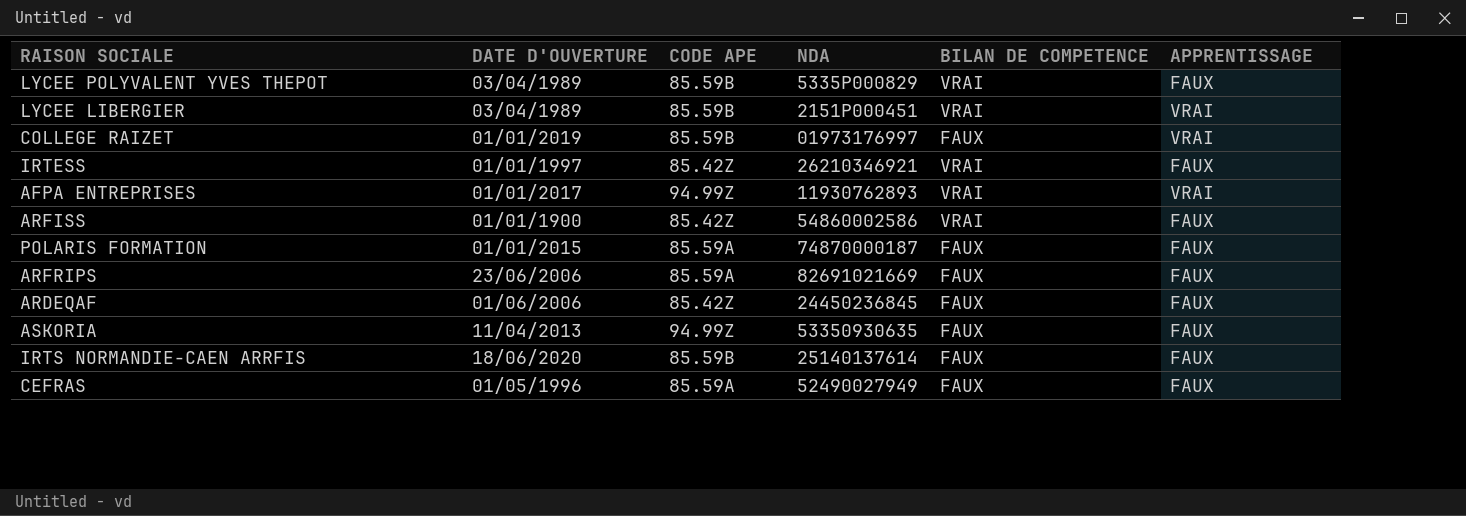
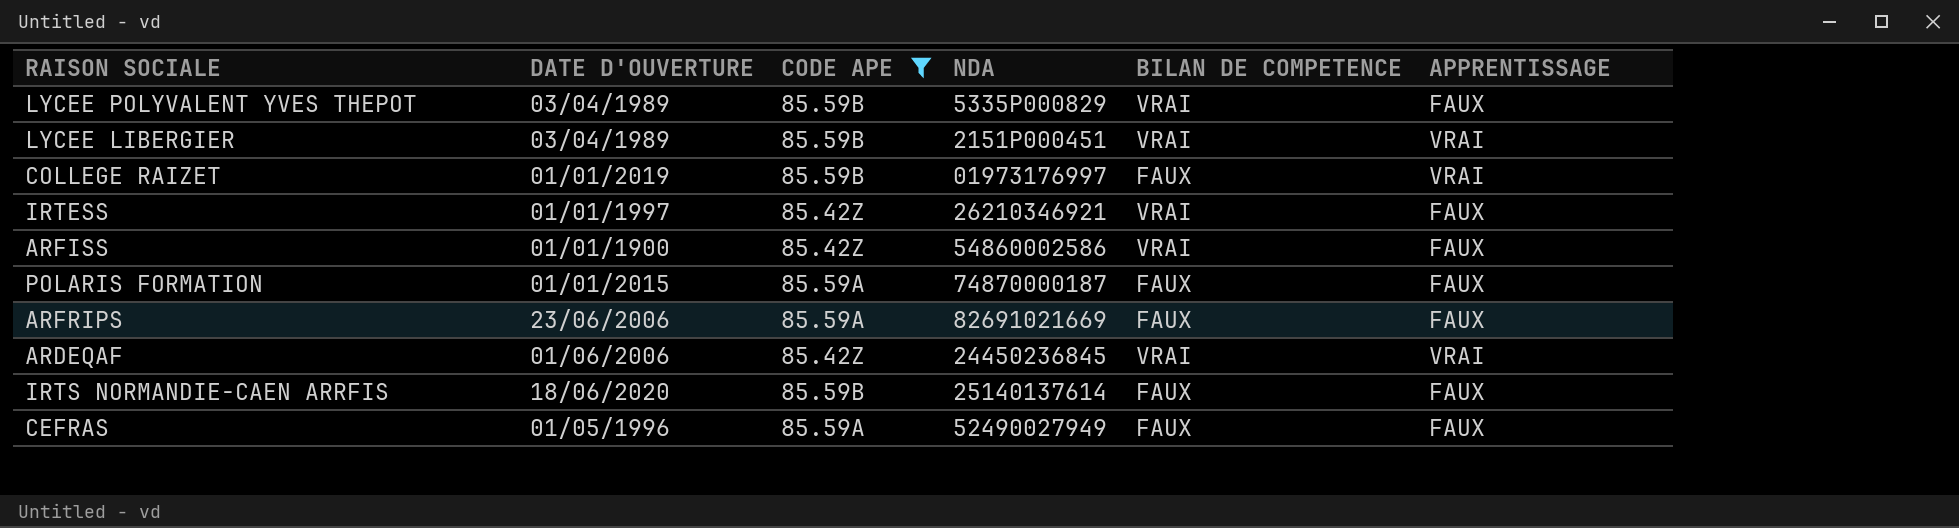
filter: none -> CODE APE != 94.99Z
ARDEQAF | BILAN DE COMPETENCE: FAUX -> VRAI
ARDEQAF | APPRENTISSAGE: FAUX -> VRAI

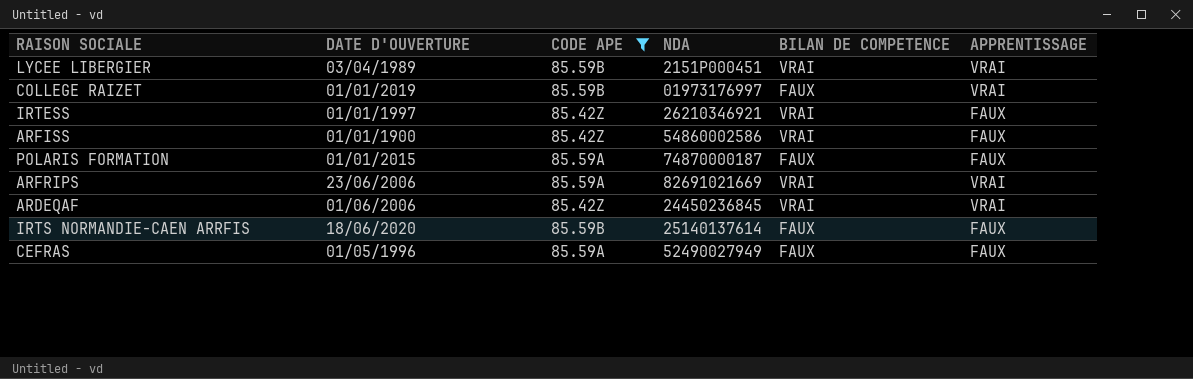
row LYCEE POLYVALENT YVES THEPOT: 03/04/1989 | 85.59B | 5335P000829 | VRAI | FAUX -> none
ARFRIPS | BILAN DE COMPETENCE: FAUX -> VRAI
ARFRIPS | APPRENTISSAGE: FAUX -> VRAI

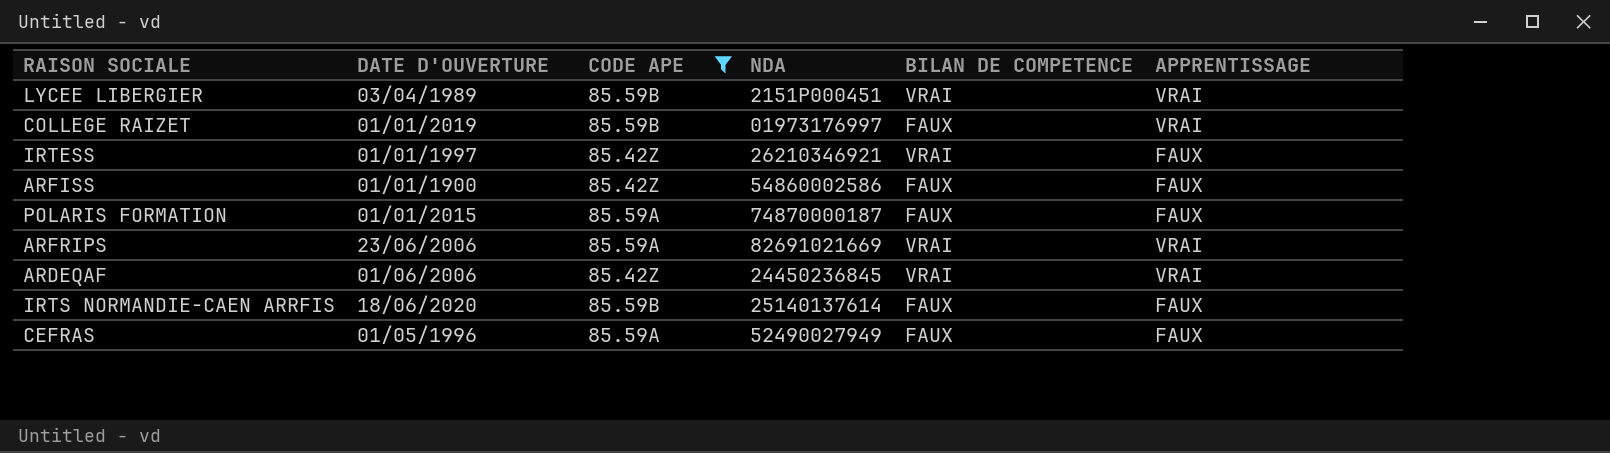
ARFISS | BILAN DE COMPETENCE: VRAI -> FAUX

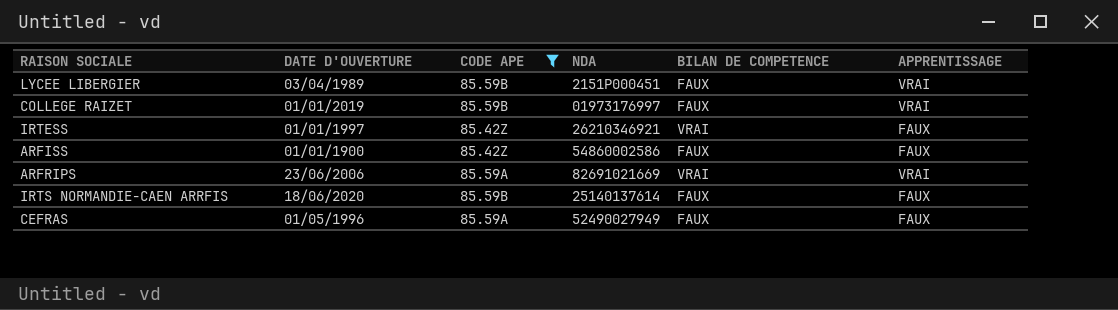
row POLARIS FORMATION: 01/01/2015 | 85.59A | 74870000187 | FAUX | FAUX -> none
row ARDEQAF: 01/06/2006 | 85.42Z | 24450236845 | VRAI | VRAI -> none
LYCEE LIBERGIER | BILAN DE COMPETENCE: VRAI -> FAUX

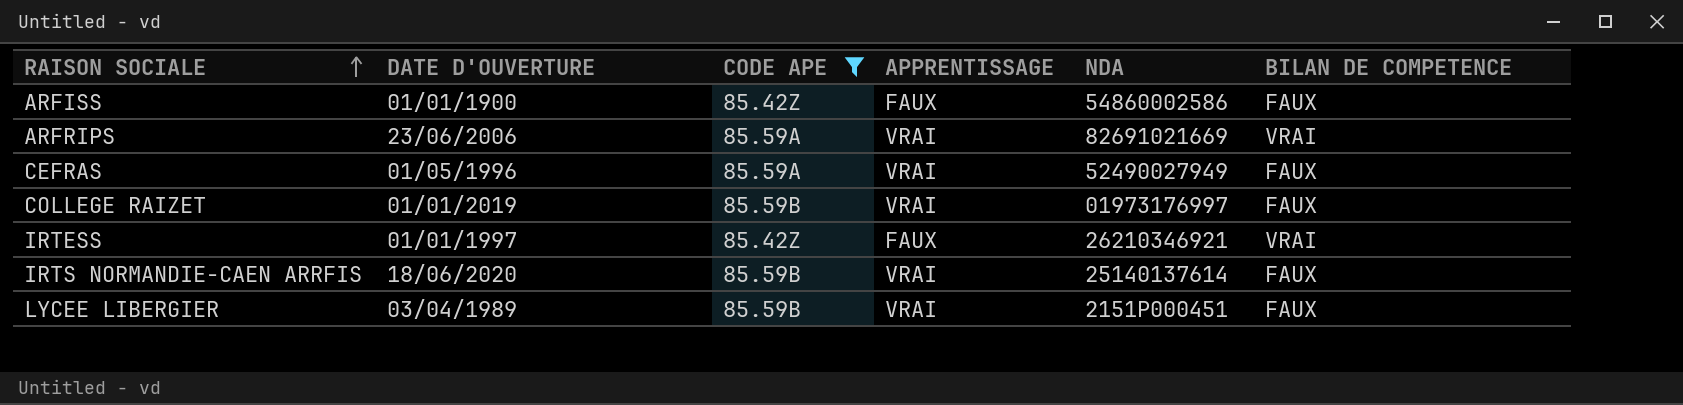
row order: none -> RAISON SOCIALE ascending
column APPRENTISSAGE | position: 6 -> 4
CEFRAS | APPRENTISSAGE: FAUX -> VRAI
IRTS NORMANDIE-CAEN ARRFIS | APPRENTISSAGE: FAUX -> VRAI

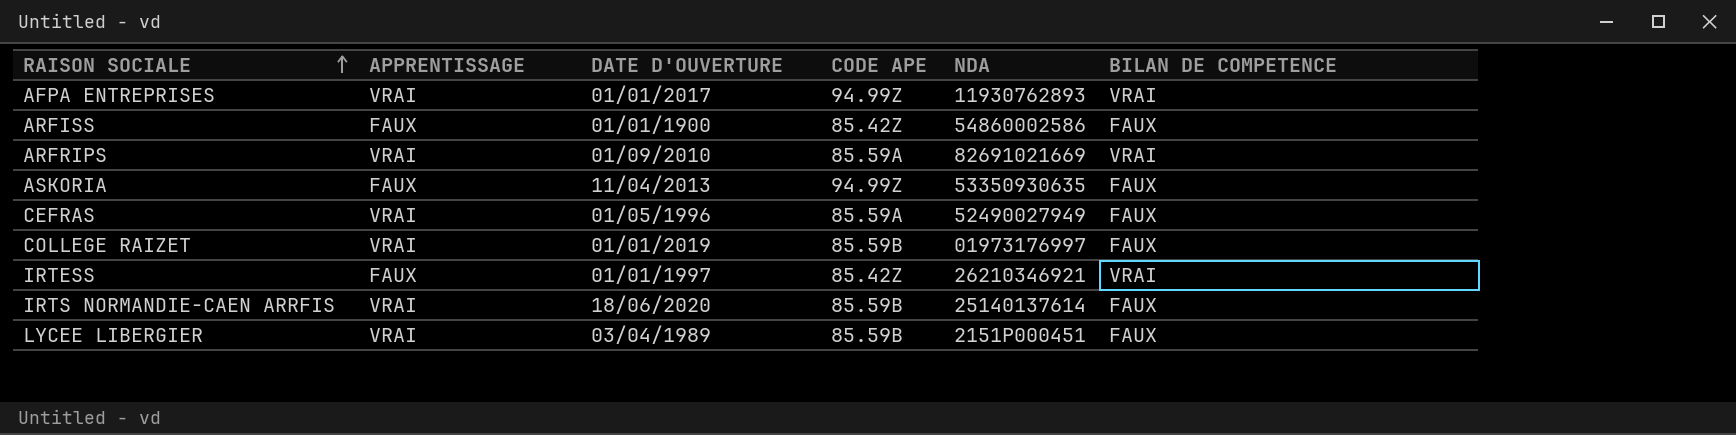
filter: CODE APE != 94.99Z -> none
column APPRENTISSAGE | position: 4 -> 2
ARFRIPS | DATE D'OUVERTURE: 23/06/2006 -> 01/09/2010

